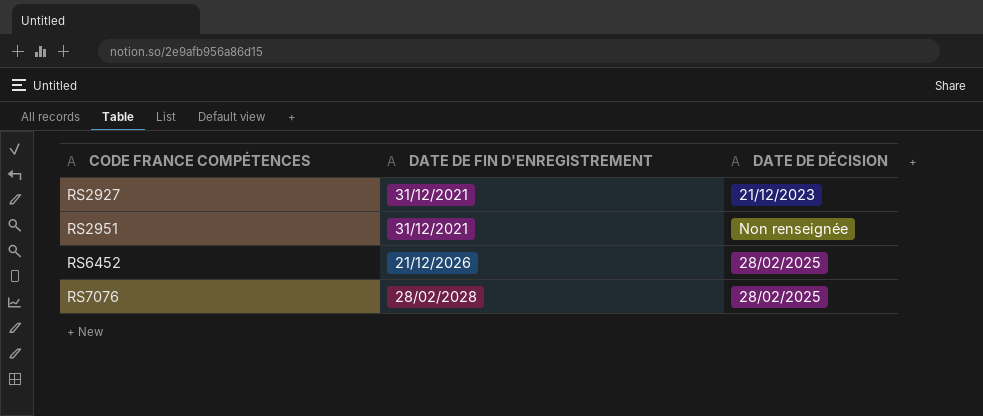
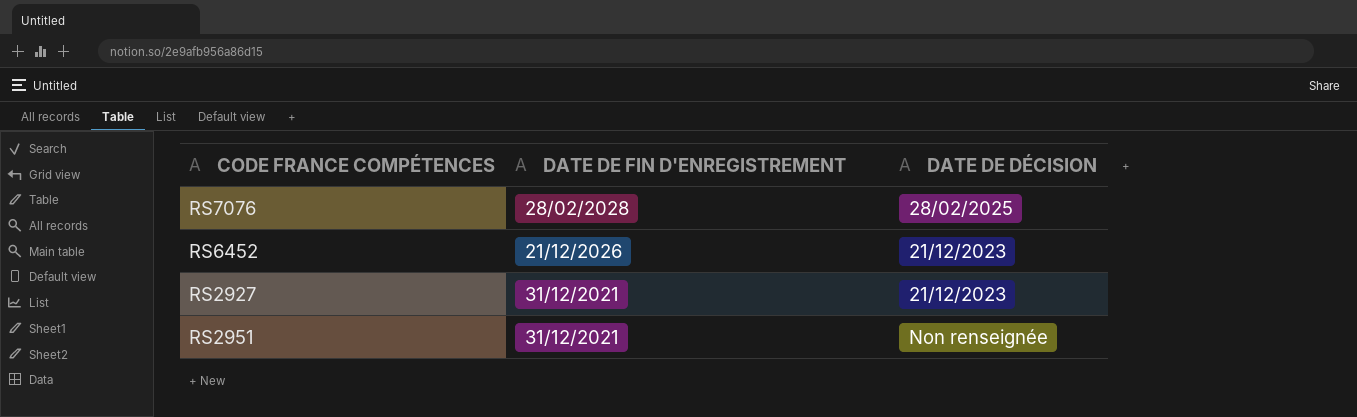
row order: CODE FRANCE COMPÉTENCES ascending -> DATE DE FIN D'ENREGISTREMENT descending
RS6452 | DATE DE DÉCISION: 28/02/2025 -> 21/12/2023

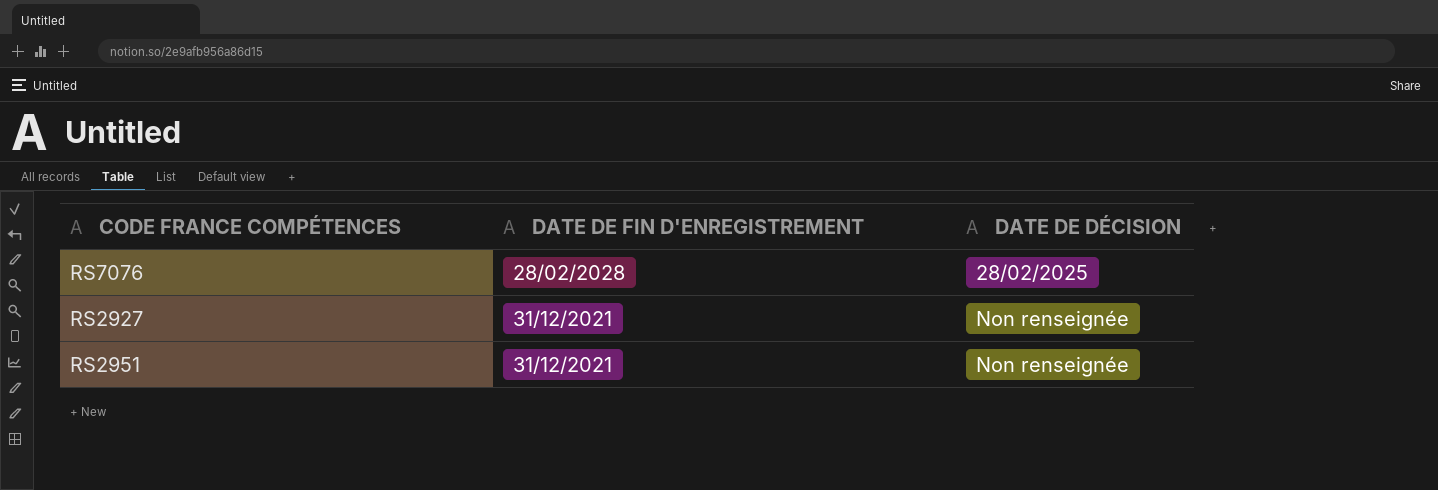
row RS6452: 21/12/2026 | 21/12/2023 -> none
RS2927 | DATE DE DÉCISION: 21/12/2023 -> Non renseignée

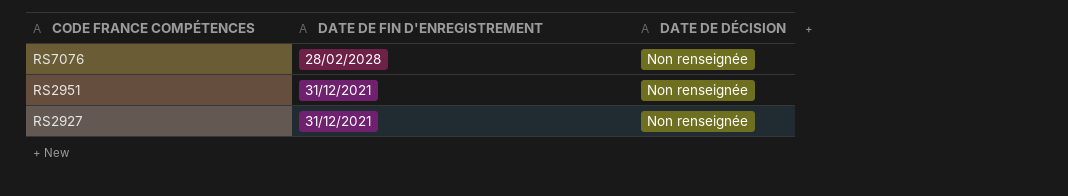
row order: DATE DE FIN D'ENREGISTREMENT descending -> CODE FRANCE COMPÉTENCES descending
RS7076 | DATE DE DÉCISION: 28/02/2025 -> Non renseignée

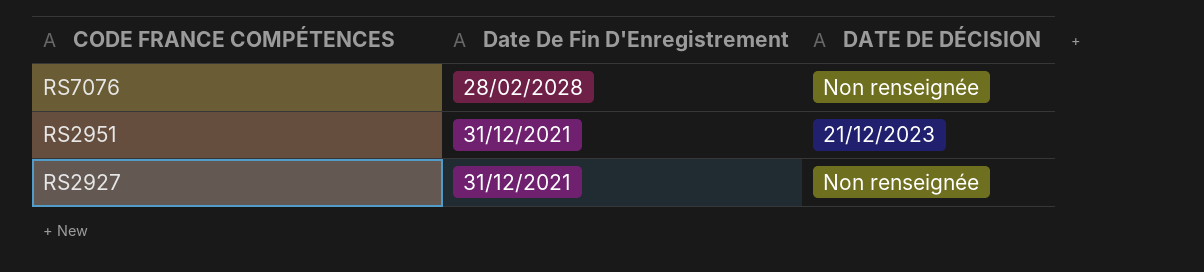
column name: DATE DE FIN D'ENREGISTREMENT -> Date De Fin D'Enregistrement
RS2951 | DATE DE DÉCISION: Non renseignée -> 21/12/2023

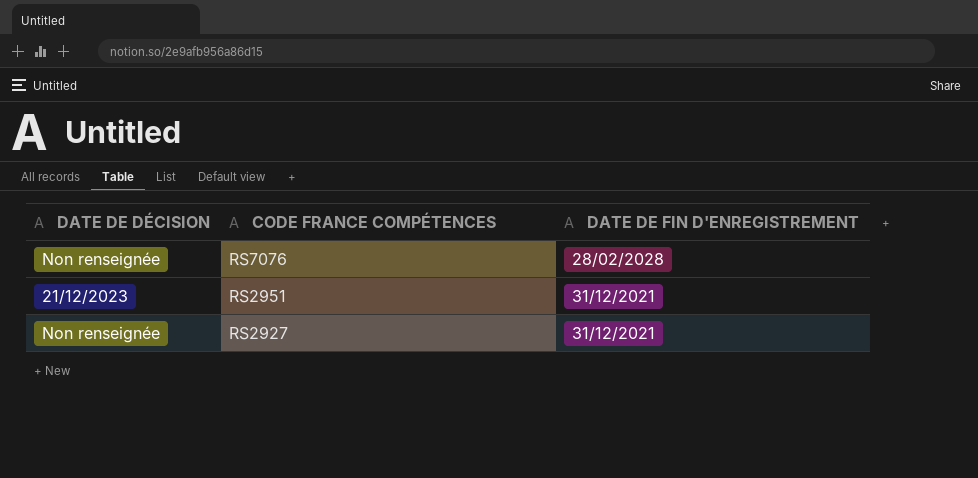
column DATE DE DÉCISION | position: 3 -> 1
column name: Date De Fin D'Enregistrement -> DATE DE FIN D'ENREGISTREMENT

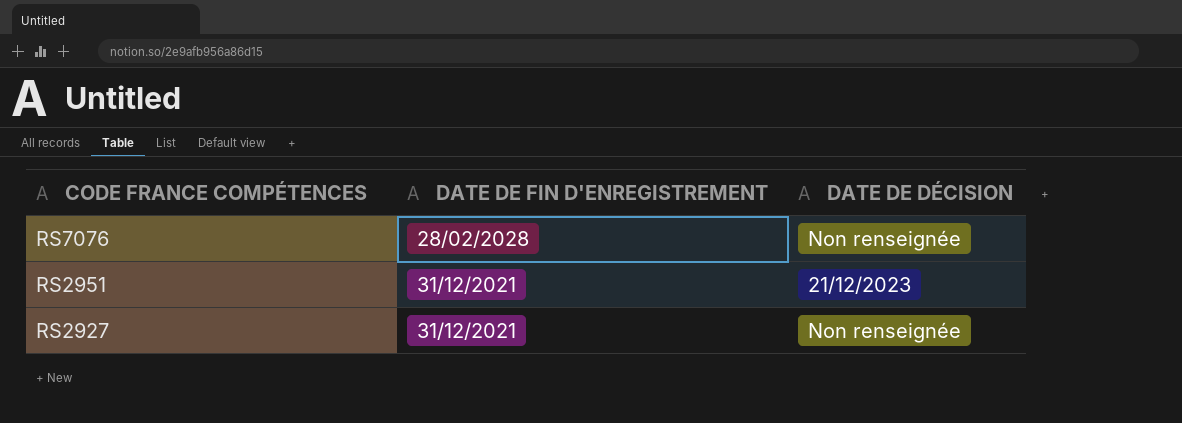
column DATE DE DÉCISION | position: 1 -> 3

